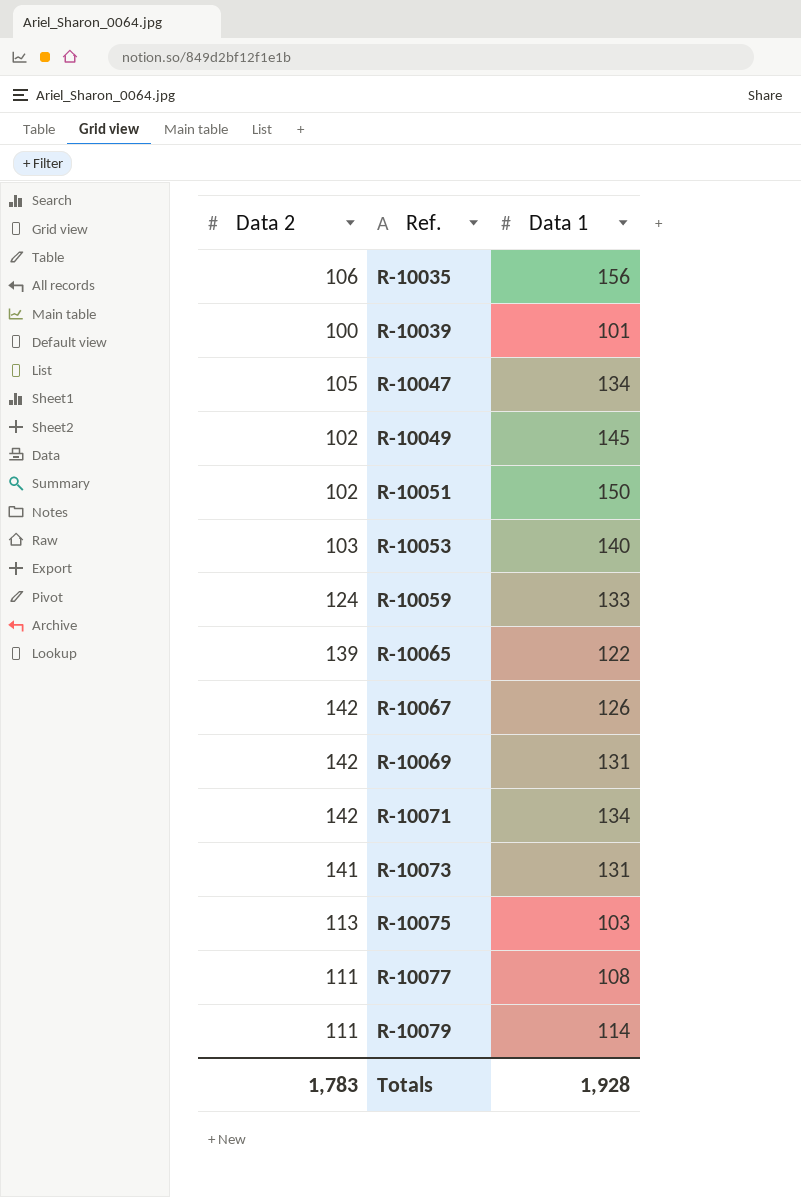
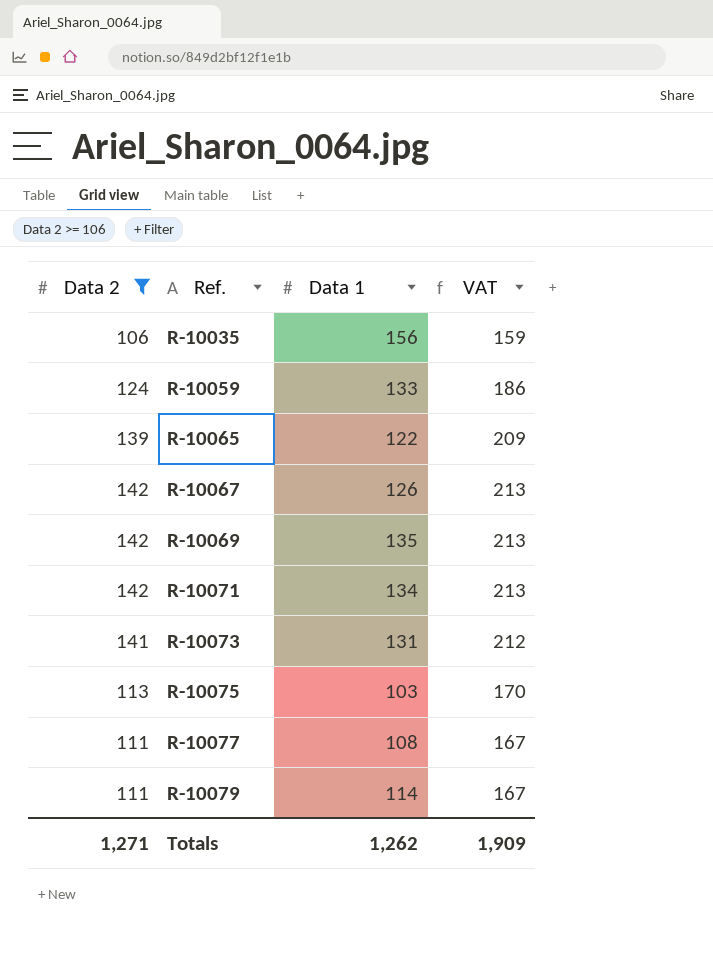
filter: none -> Data 2 >= 106
column VAT | formula: none -> [Data 2] * 1.5
R-10069 | Data 1: 131 -> 135
Totals | Data 2: 1,783 -> 1,271
Totals | Data 1: 1,928 -> 1,262

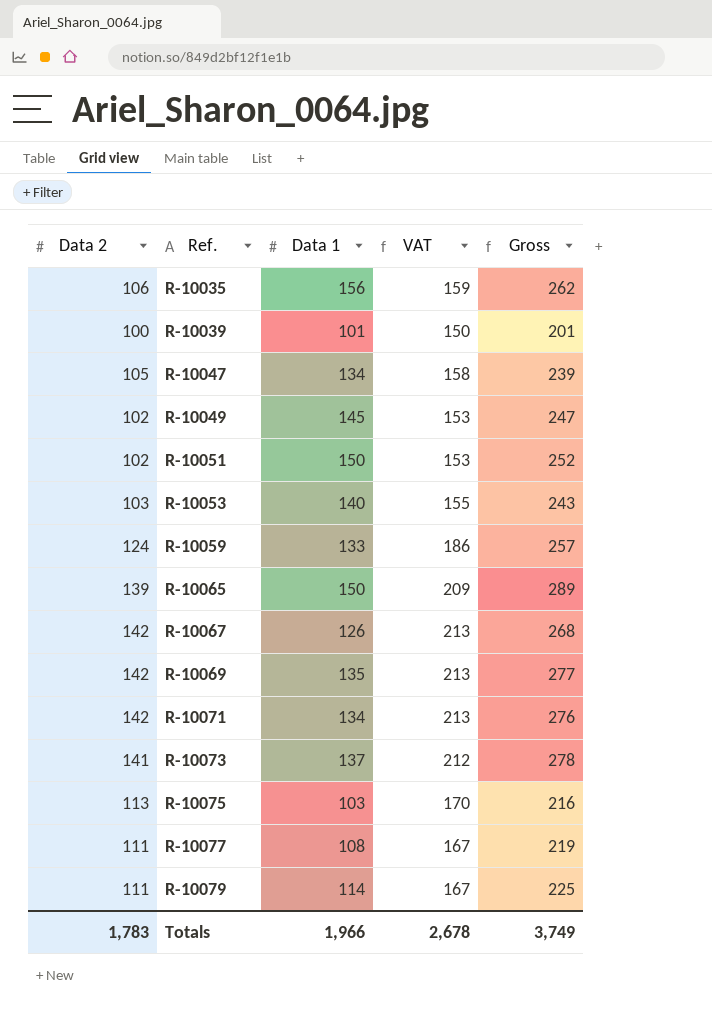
filter: Data 2 >= 106 -> none
column Gross | formula: none -> [Data 2] + [Data 1]
R-10065 | Data 1: 122 -> 150
R-10073 | Data 1: 131 -> 137
Totals | Data 2: 1,271 -> 1,783
Totals | Data 1: 1,262 -> 1,966
Totals | VAT: 1,909 -> 2,678

